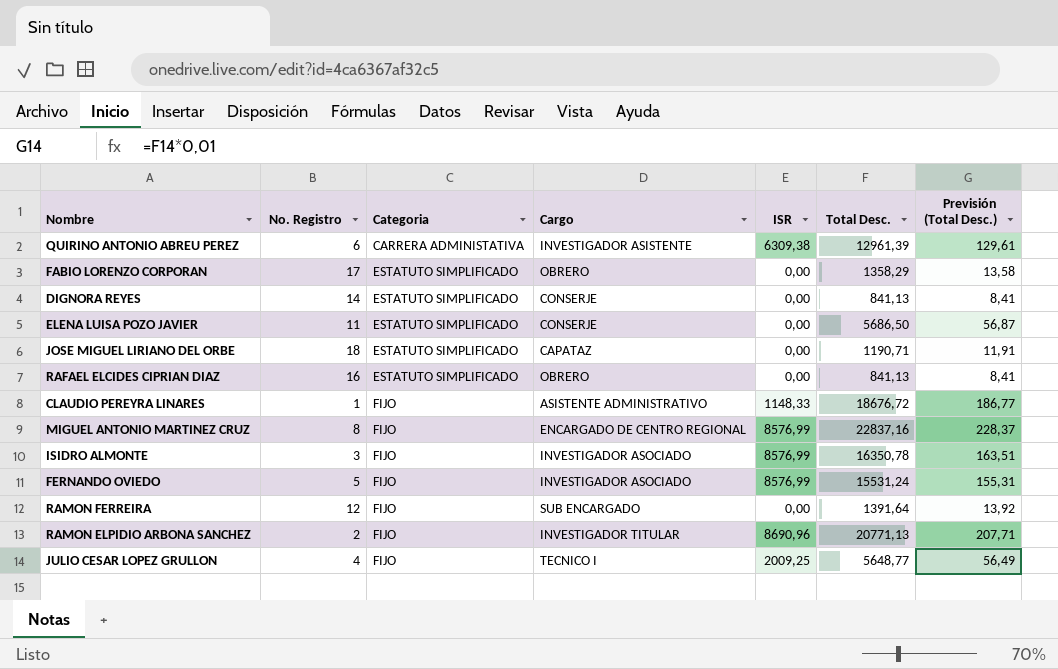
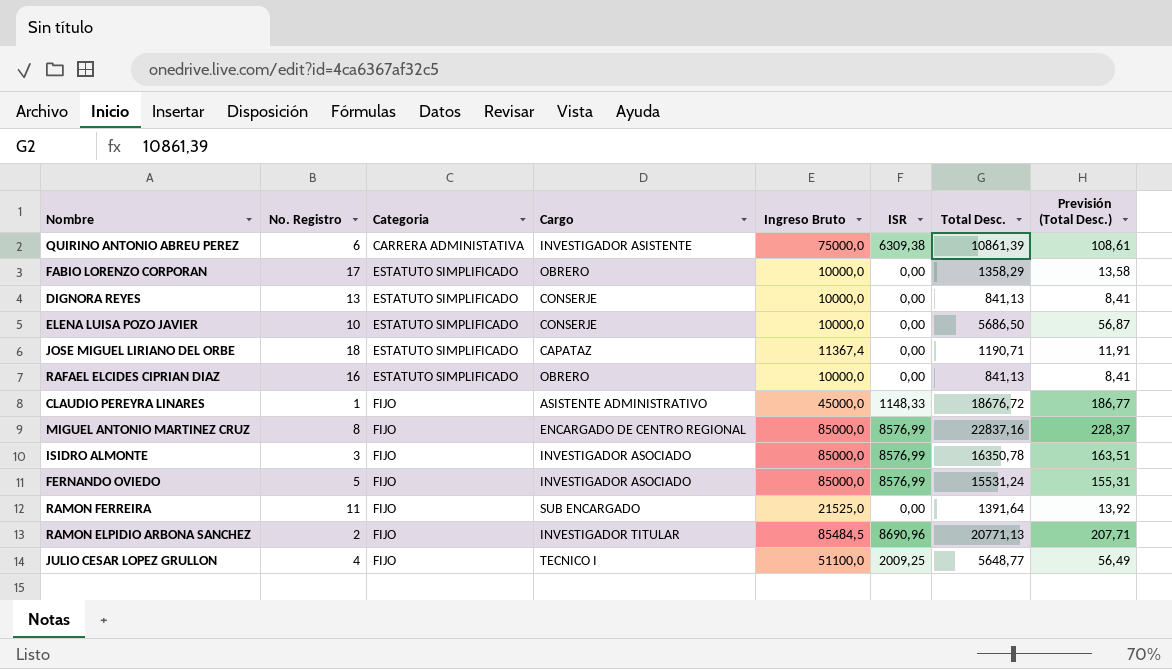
column Ingreso Bruto | position: none -> 5
QUIRINO ANTONIO ABREU PEREZ | Total Desc.: 12961,39 -> 10861,39
QUIRINO ANTONIO ABREU PEREZ | Previsión (Total Desc.): 129,61 -> 108,61
DIGNORA REYES | No. Registro: 14 -> 13
ELENA LUISA POZO JAVIER | No. Registro: 11 -> 10
RAMON FERREIRA | No. Registro: 12 -> 11

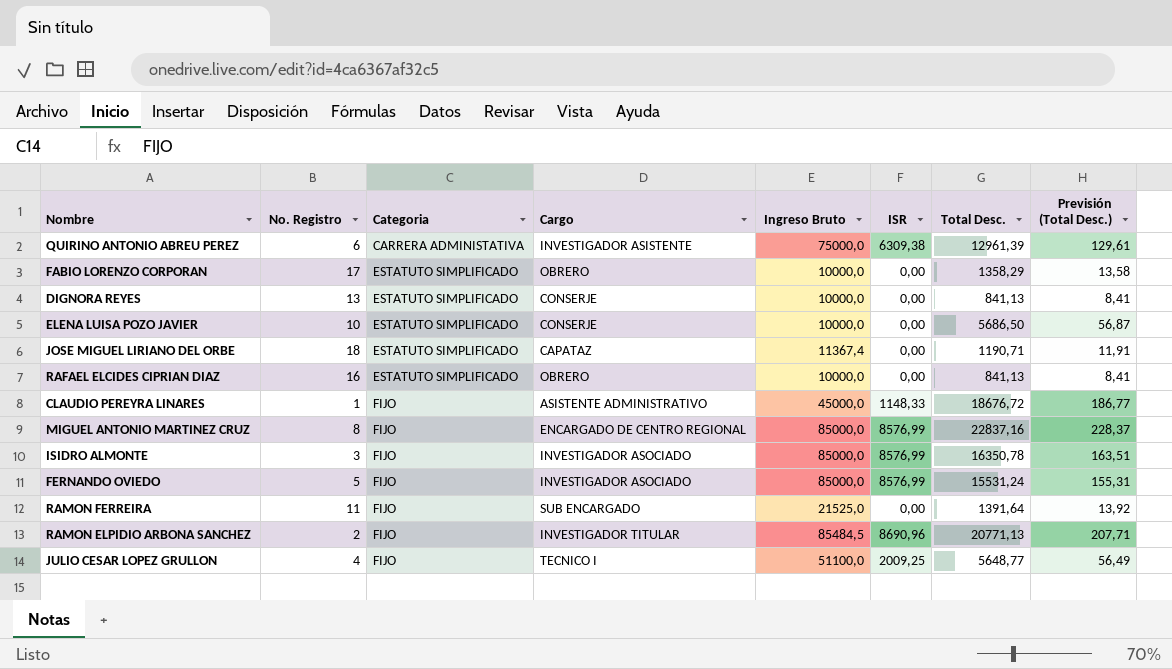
QUIRINO ANTONIO ABREU PEREZ | Total Desc.: 10861,39 -> 12961,39
QUIRINO ANTONIO ABREU PEREZ | Previsión (Total Desc.): 108,61 -> 129,61

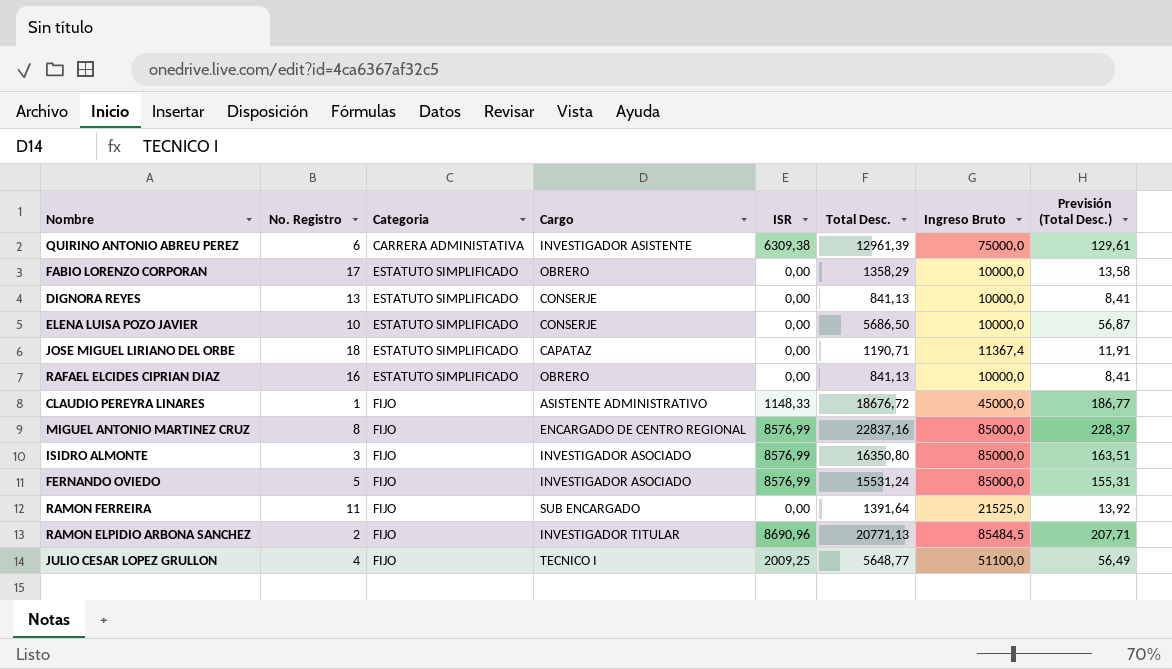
column Ingreso Bruto | position: 5 -> 7
ISIDRO ALMONTE | Total Desc.: 16350,78 -> 16350,80

